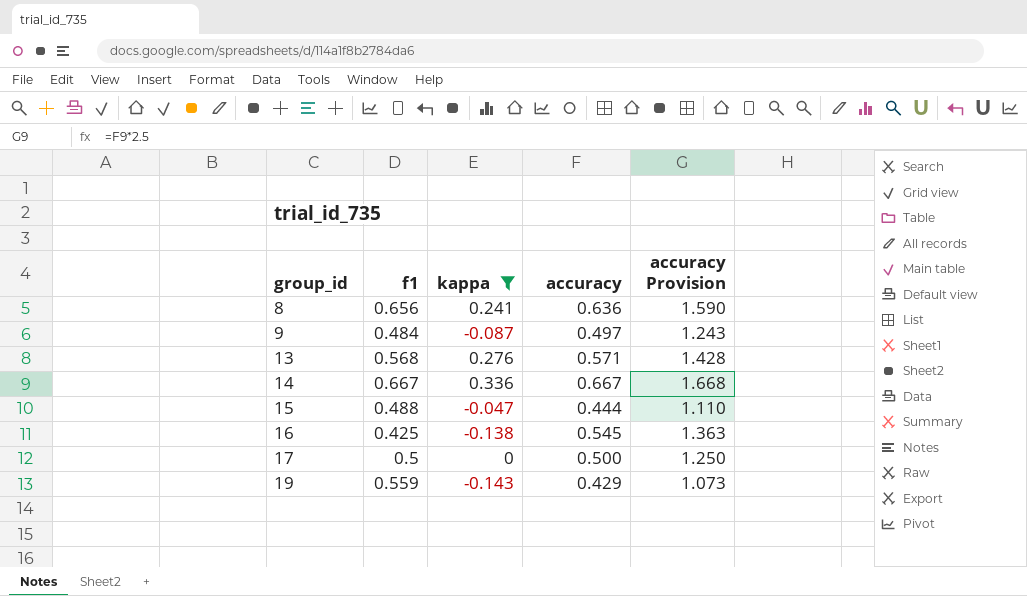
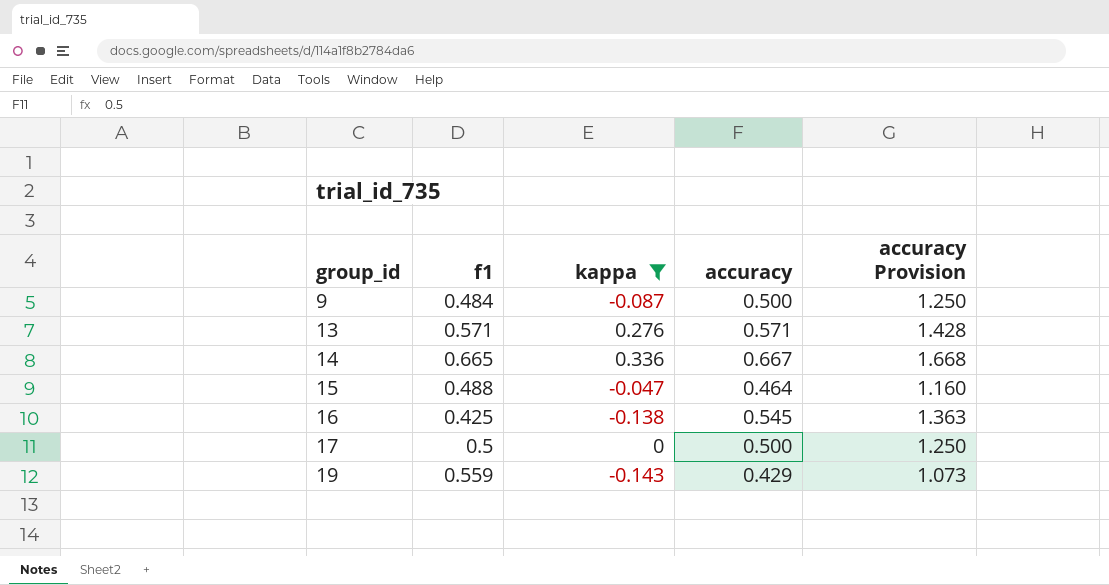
row 8: 0.656 | 0.241 | 0.636 | 1.590 -> none
9 | accuracy: 0.497 -> 0.500
9 | accuracy Provision: 1.243 -> 1.250
13 | f1: 0.568 -> 0.571
14 | f1: 0.667 -> 0.665
15 | accuracy: 0.444 -> 0.464
15 | accuracy Provision: 1.110 -> 1.160

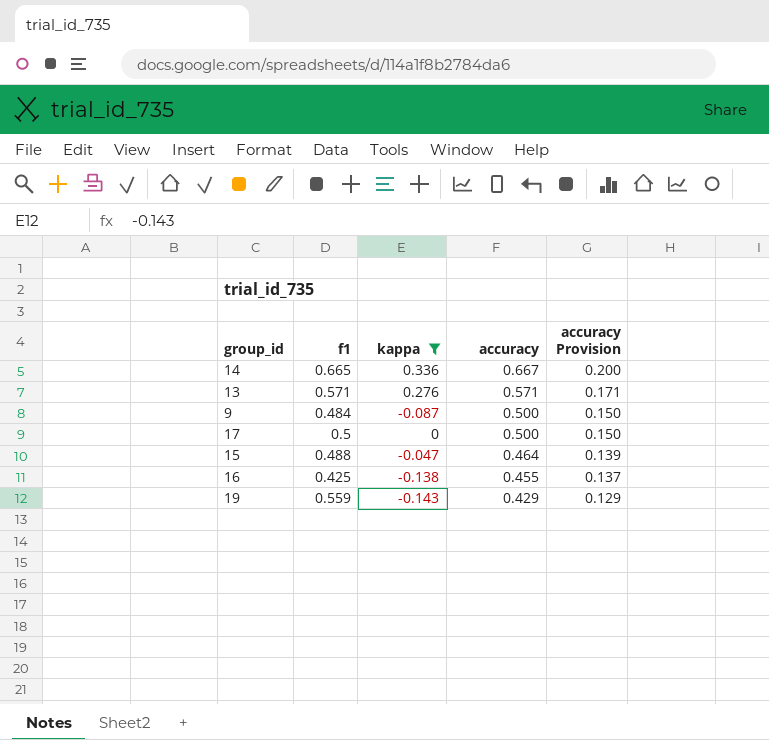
row order: group_id ascending -> accuracy descending
column accuracy Provision | formula: [accuracy] * 2.5 -> [accuracy] * 0.3
16 | accuracy: 0.545 -> 0.455

